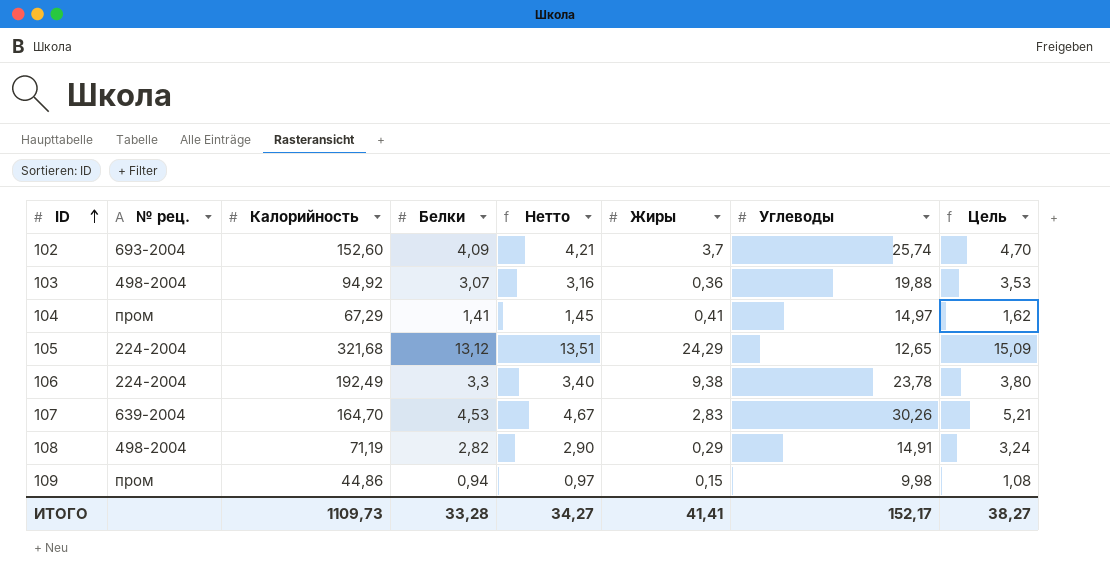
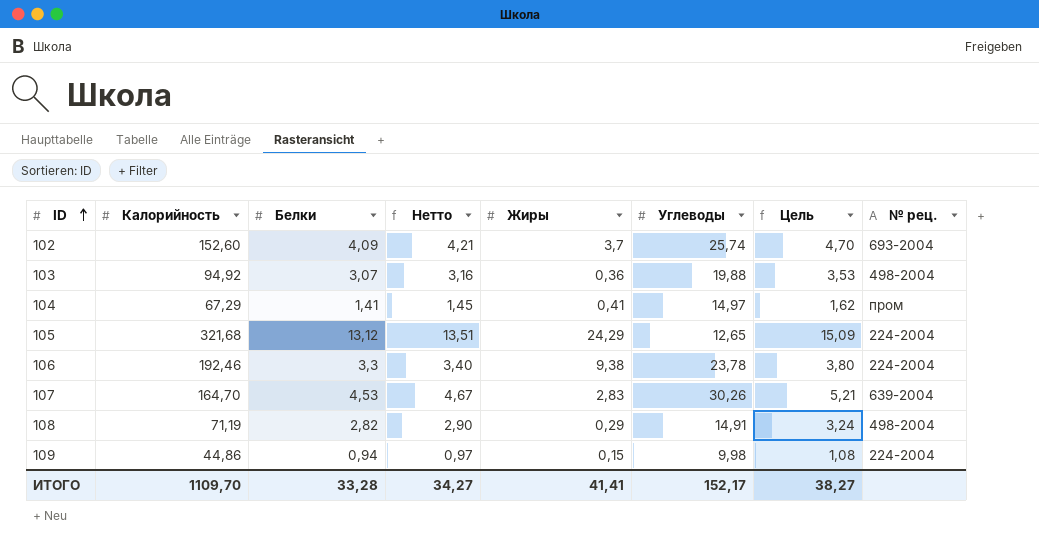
column № рец. | position: 2 -> 8
106 | Калорийность: 192,49 -> 192,46
109 | № рец.: пром -> 224-2004
ИТОГО | Калорийность: 1109,73 -> 1109,70

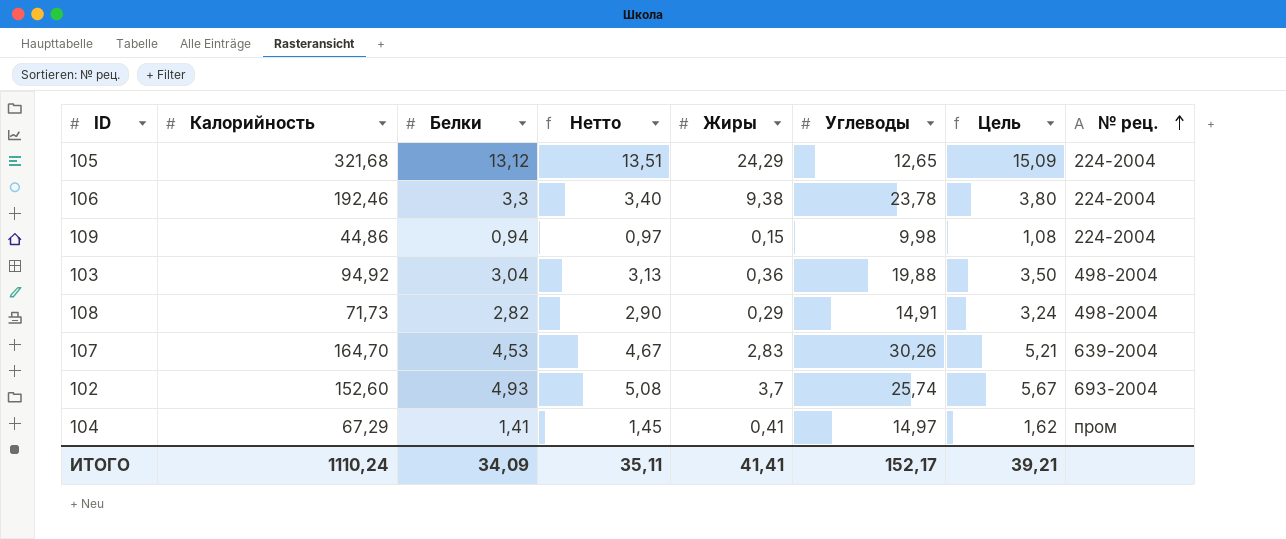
row order: ID ascending -> № рец. ascending
103 | Белки: 3,07 -> 3,04
103 | Нетто: 3,16 -> 3,13
103 | Цель: 3,53 -> 3,50
108 | Калорийность: 71,19 -> 71,73
102 | Белки: 4,09 -> 4,93
102 | Нетто: 4,21 -> 5,08
102 | Цель: 4,70 -> 5,67
ИТОГО | Калорийность: 1109,70 -> 1110,24
ИТОГО | Белки: 33,28 -> 34,09
ИТОГО | Нетто: 34,27 -> 35,11
ИТОГО | Цель: 38,27 -> 39,21

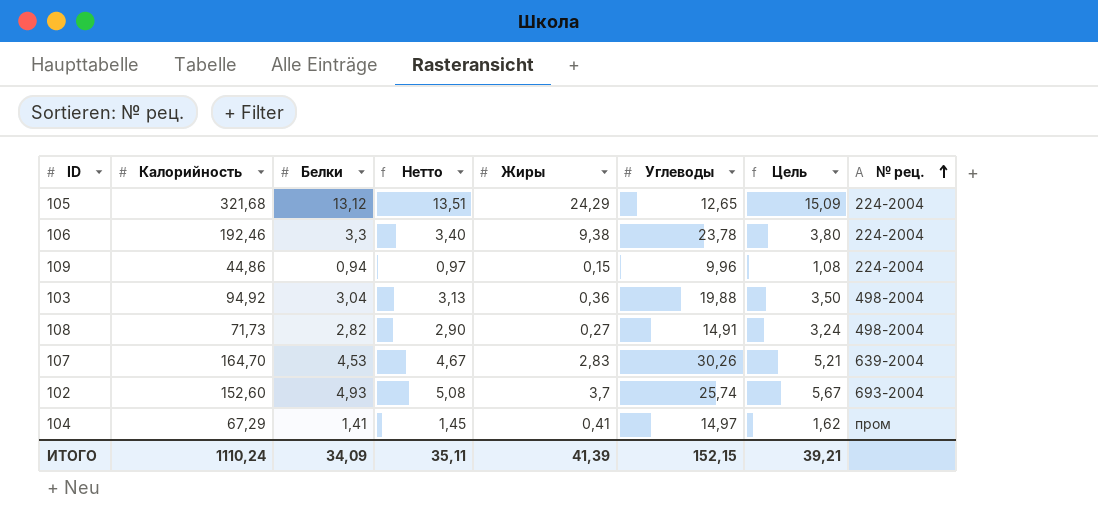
109 | Углеводы: 9,98 -> 9,96
108 | Жиры: 0,29 -> 0,27
ИТОГО | Жиры: 41,41 -> 41,39
ИТОГО | Углеводы: 152,17 -> 152,15

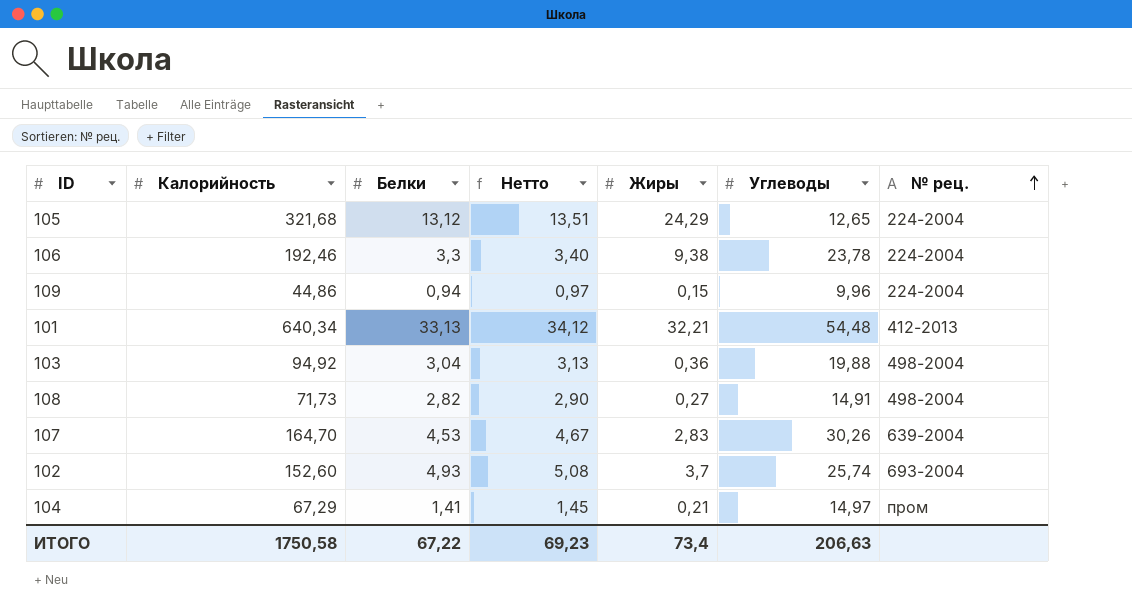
column Цель | formula: [Белки] * 1,15 -> none
row 101: none -> 640,34 | 33,13 | 34,12 | 32,21 | 54,48 | 412-2013
104 | Жиры: 0,41 -> 0,21
ИТОГО | Калорийность: 1110,24 -> 1750,58
ИТОГО | Белки: 34,09 -> 67,22
ИТОГО | Нетто: 35,11 -> 69,23
ИТОГО | Жиры: 41,39 -> 73,4
ИТОГО | Углеводы: 152,15 -> 206,63

